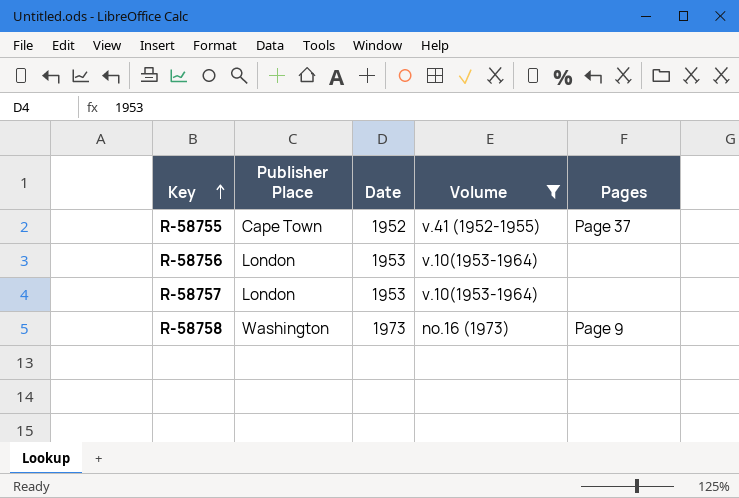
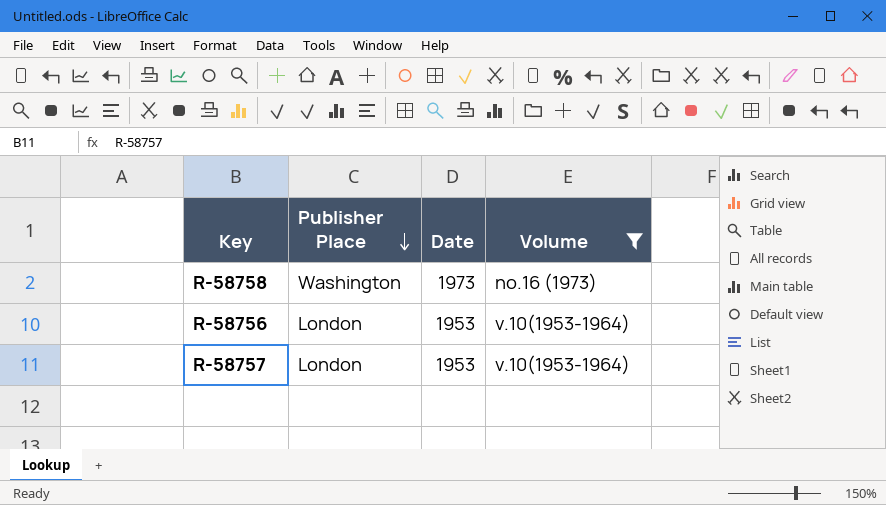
row order: Key ascending -> Publisher Place descending
column Pages | position: 5 -> none
row R-58755: Cape Town | 1952 | v.41 (1952-1955) | Page 37 -> none

